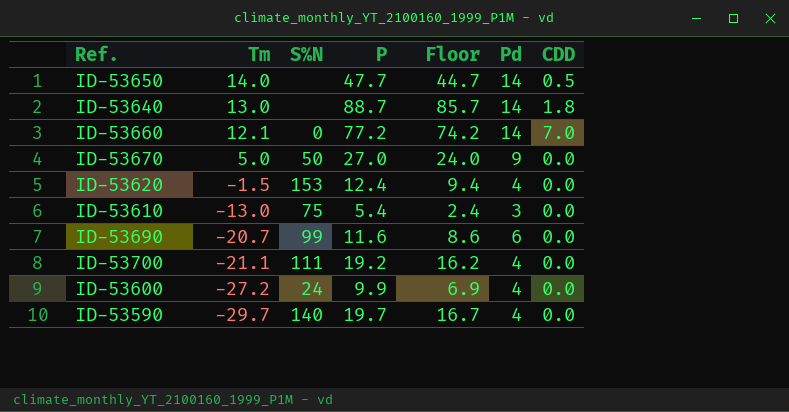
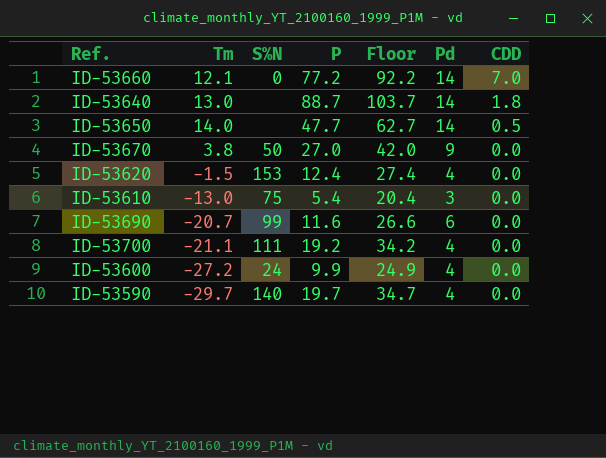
row order: Tm descending -> CDD descending
column Floor | formula: [P] - 3 -> [P] + 15
ID-53670 | Tm: 5.0 -> 3.8

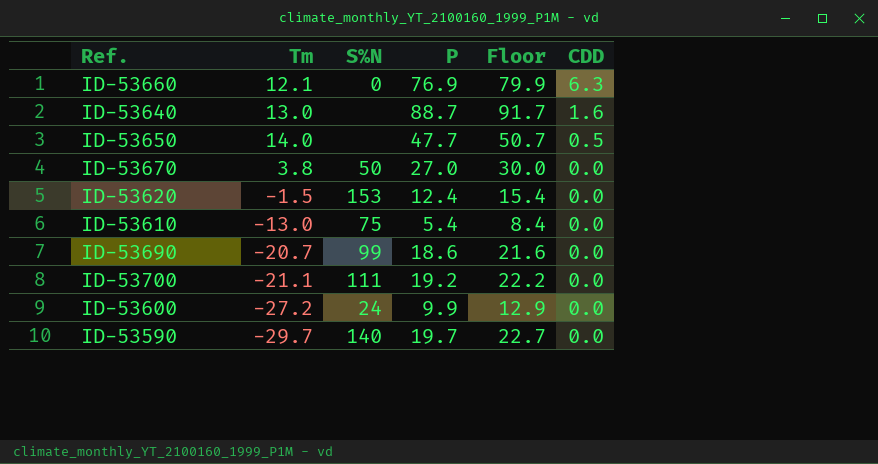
column Pd | position: 6 -> none
column Floor | formula: [P] + 15 -> [P] + 3
ID-53660 | P: 77.2 -> 76.9
ID-53660 | CDD: 7.0 -> 6.3
ID-53640 | CDD: 1.8 -> 1.6
ID-53690 | P: 11.6 -> 18.6

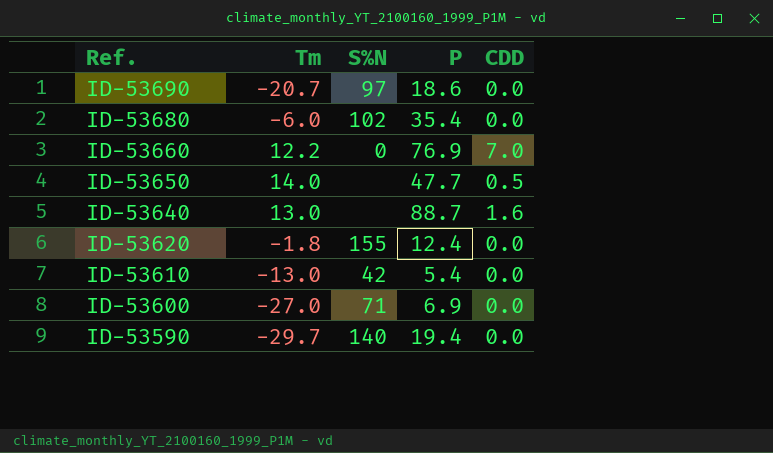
row order: CDD descending -> Ref. descending
column Floor | formula: [P] + 3 -> none
row ID-53670: 3.8 | 50 | 27.0 | 30.0 | 0.0 -> none
row ID-53700: -21.1 | 111 | 19.2 | 22.2 | 0.0 -> none
ID-53690 | S%N: 99 -> 97
row ID-53680: none -> -6.0 | 102 | 35.4 | 0.0
ID-53660 | Tm: 12.1 -> 12.2
ID-53660 | CDD: 6.3 -> 7.0
ID-53620 | Tm: -1.5 -> -1.8
ID-53620 | S%N: 153 -> 155
ID-53610 | S%N: 75 -> 42
ID-53600 | Tm: -27.2 -> -27.0
ID-53600 | S%N: 24 -> 71
ID-53600 | P: 9.9 -> 6.9
ID-53590 | P: 19.7 -> 19.4

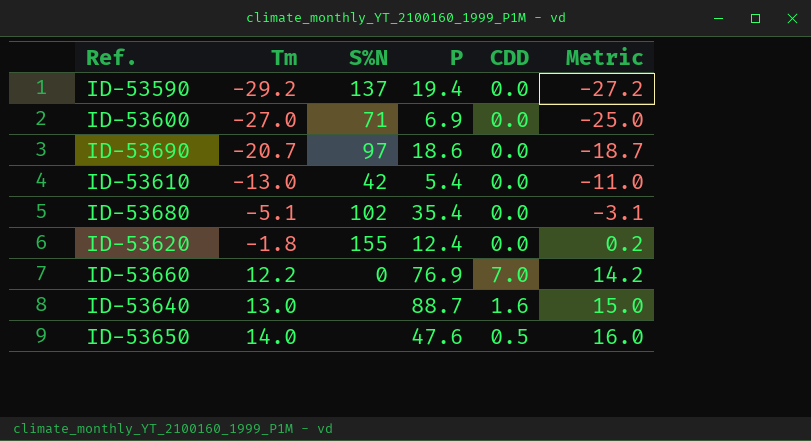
row order: Ref. descending -> Tm ascending
column Metric | formula: none -> [Tm] + 2
ID-53590 | Tm: -29.7 -> -29.2
ID-53590 | S%N: 140 -> 137
ID-53680 | Tm: -6.0 -> -5.1
ID-53650 | P: 47.7 -> 47.6

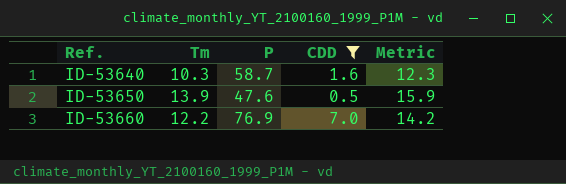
filter: none -> CDD != 0.0
row order: Tm ascending -> Ref. ascending
column S%N | position: 3 -> none
ID-53640 | Tm: 13.0 -> 10.3
ID-53640 | P: 88.7 -> 58.7
ID-53640 | Metric: 15.0 -> 12.3
ID-53650 | Tm: 14.0 -> 13.9
ID-53650 | Metric: 16.0 -> 15.9

